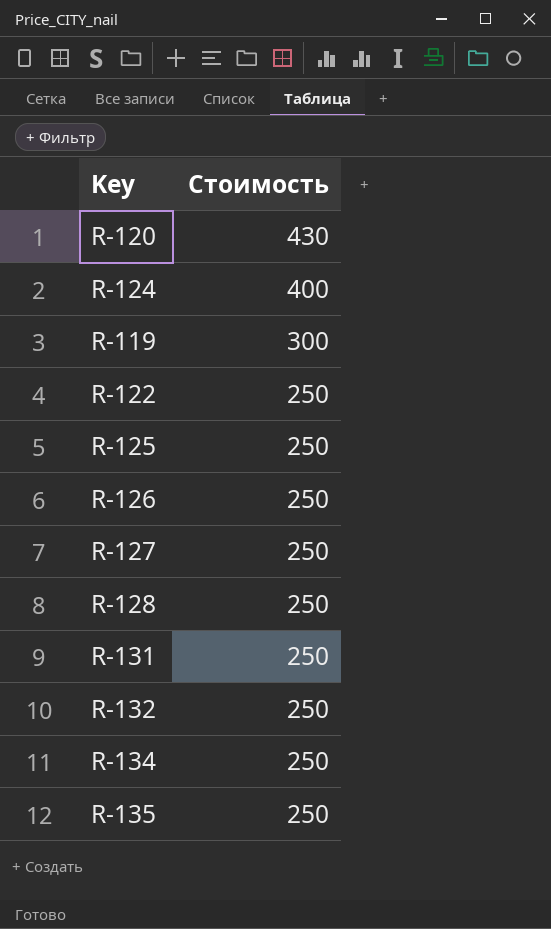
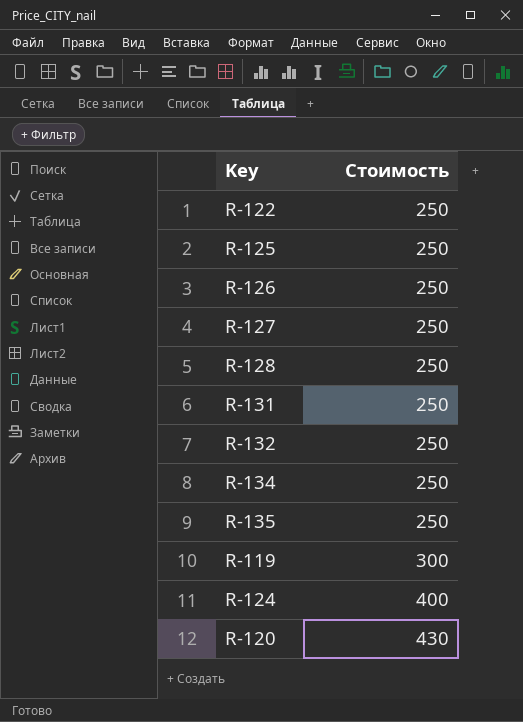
row order: Стоимость descending -> Стоимость ascending

